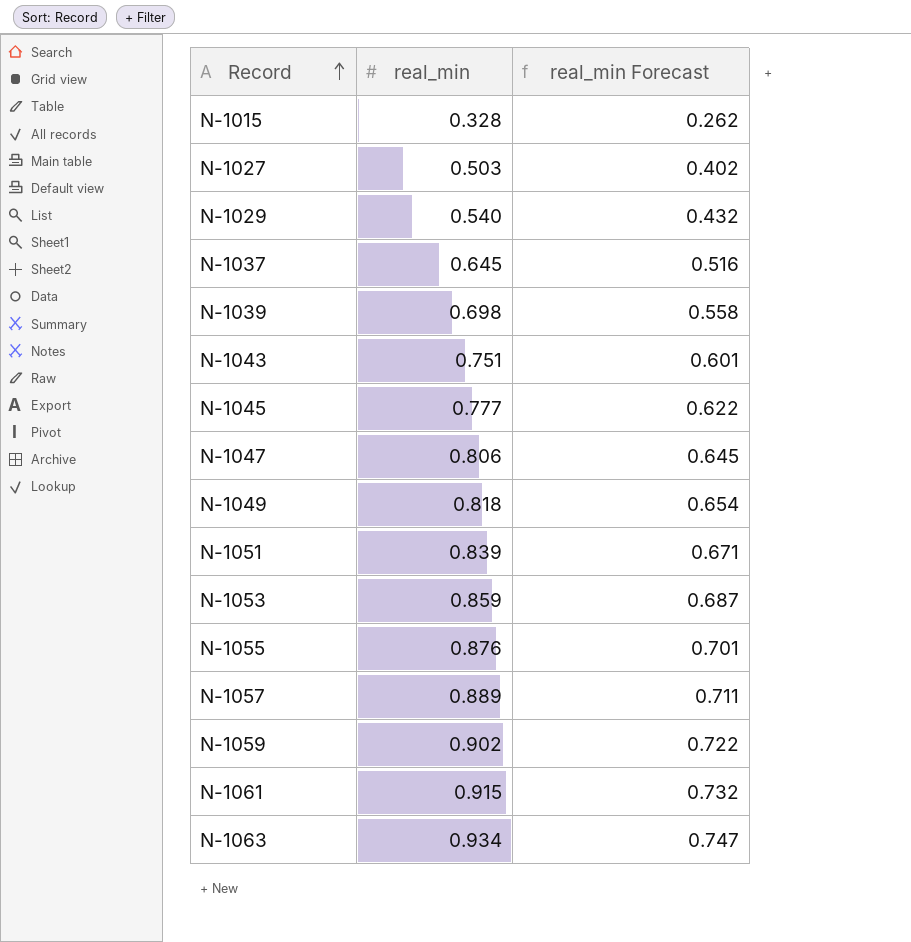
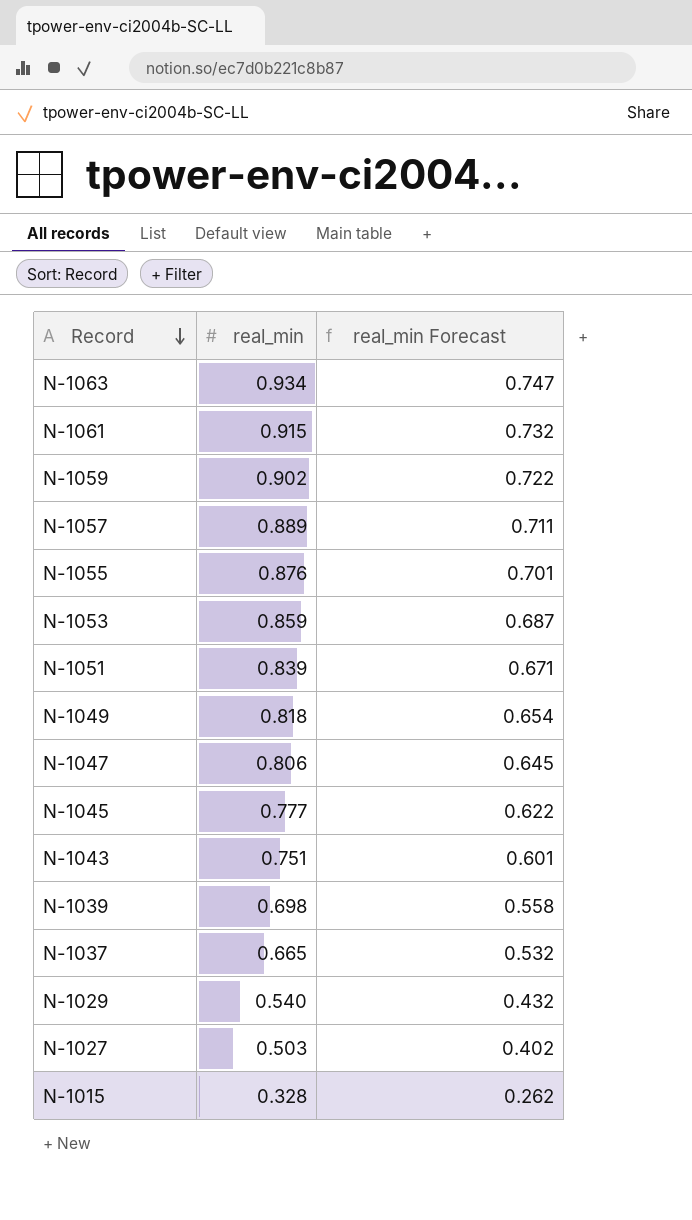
row order: Record ascending -> Record descending
N-1037 | real_min: 0.645 -> 0.665
N-1037 | real_min Forecast: 0.516 -> 0.532

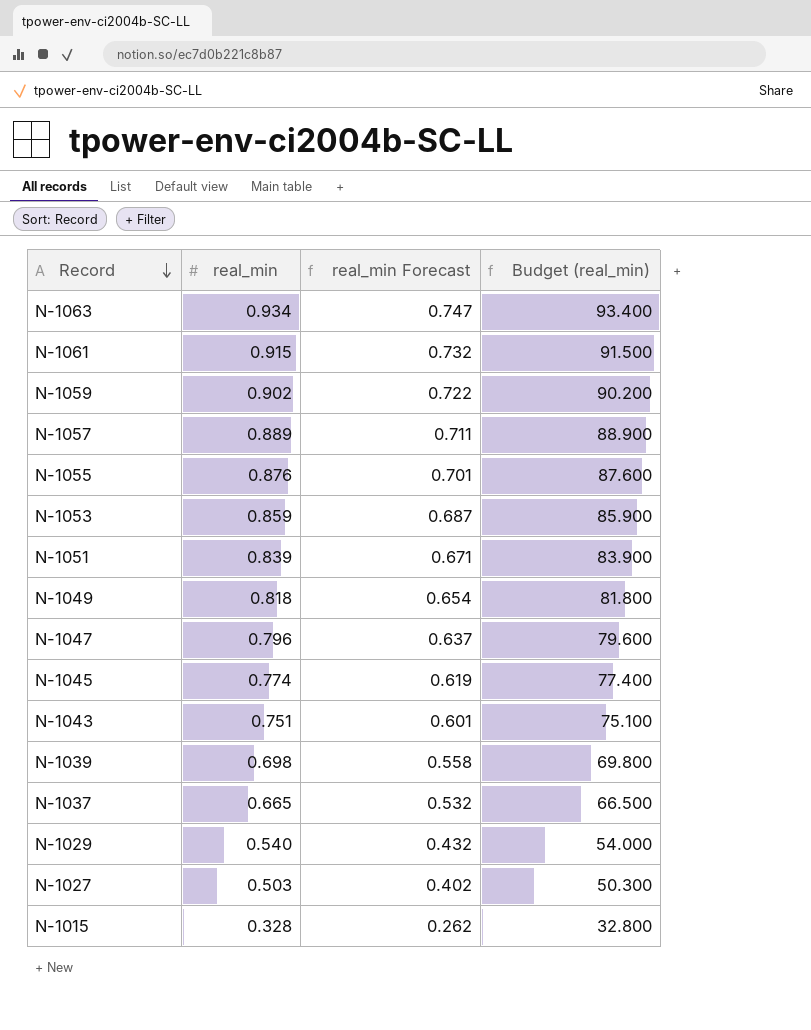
column Budget (real_min) | formula: none -> [real_min] * 100
N-1047 | real_min: 0.806 -> 0.796
N-1047 | real_min Forecast: 0.645 -> 0.637
N-1045 | real_min: 0.777 -> 0.774
N-1045 | real_min Forecast: 0.622 -> 0.619

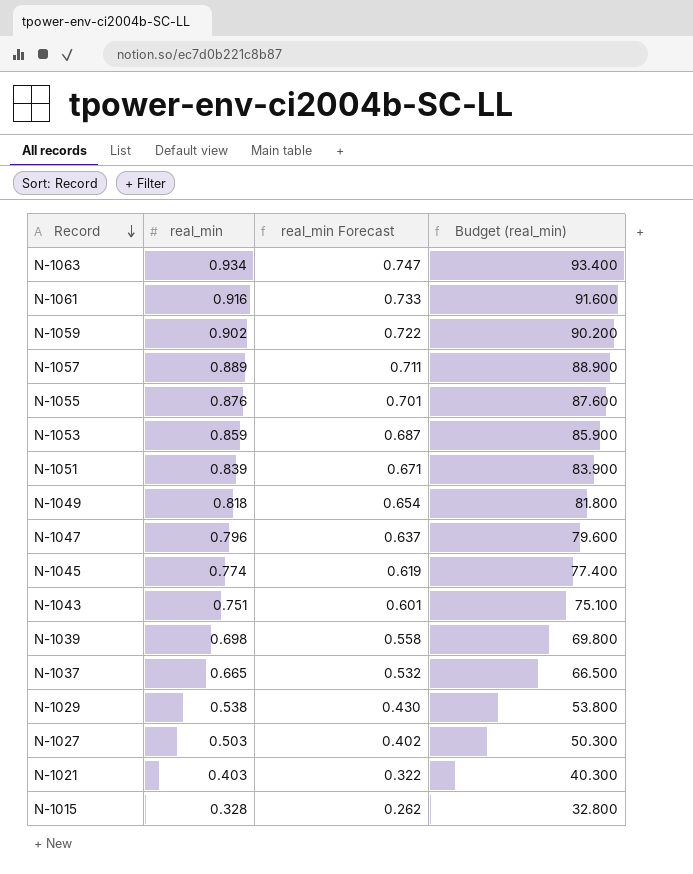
N-1061 | real_min: 0.915 -> 0.916
N-1061 | real_min Forecast: 0.732 -> 0.733
N-1061 | Budget (real_min): 91.500 -> 91.600
N-1029 | real_min: 0.540 -> 0.538
N-1029 | real_min Forecast: 0.432 -> 0.430
N-1029 | Budget (real_min): 54.000 -> 53.800
row N-1021: none -> 0.403 | 0.322 | 40.300

